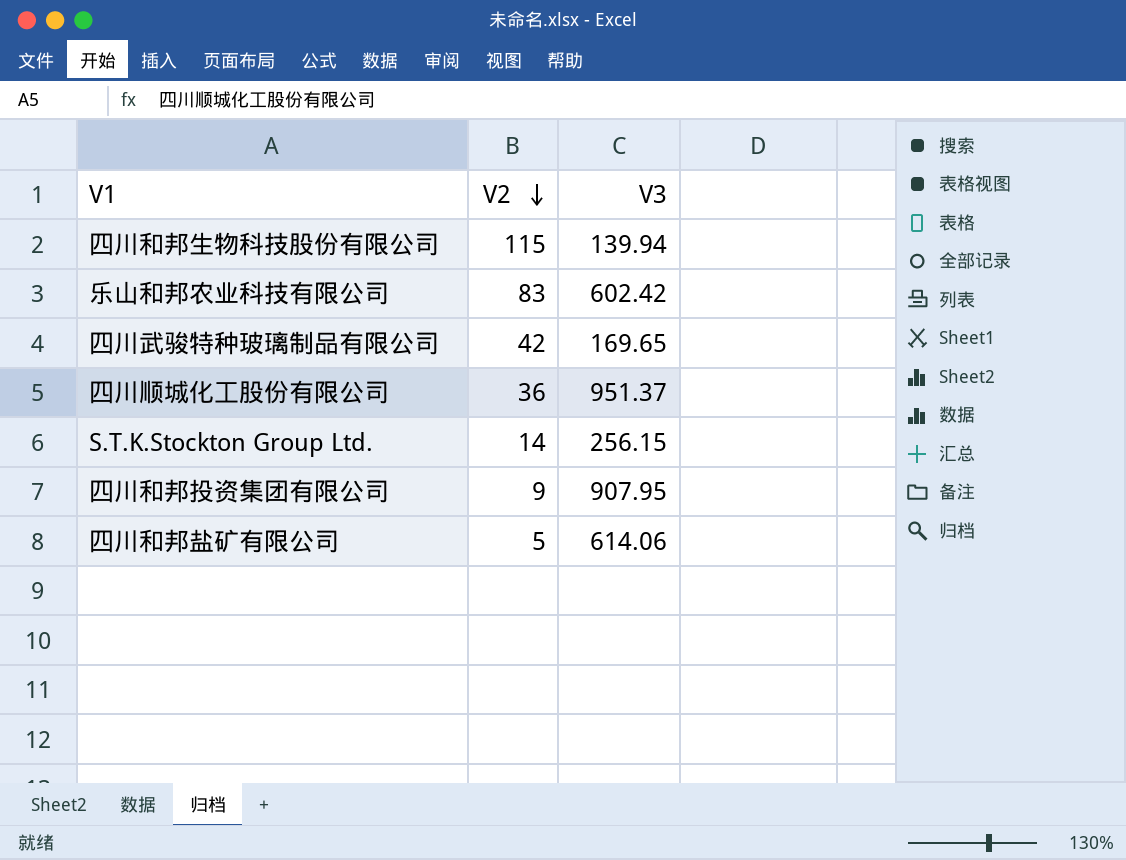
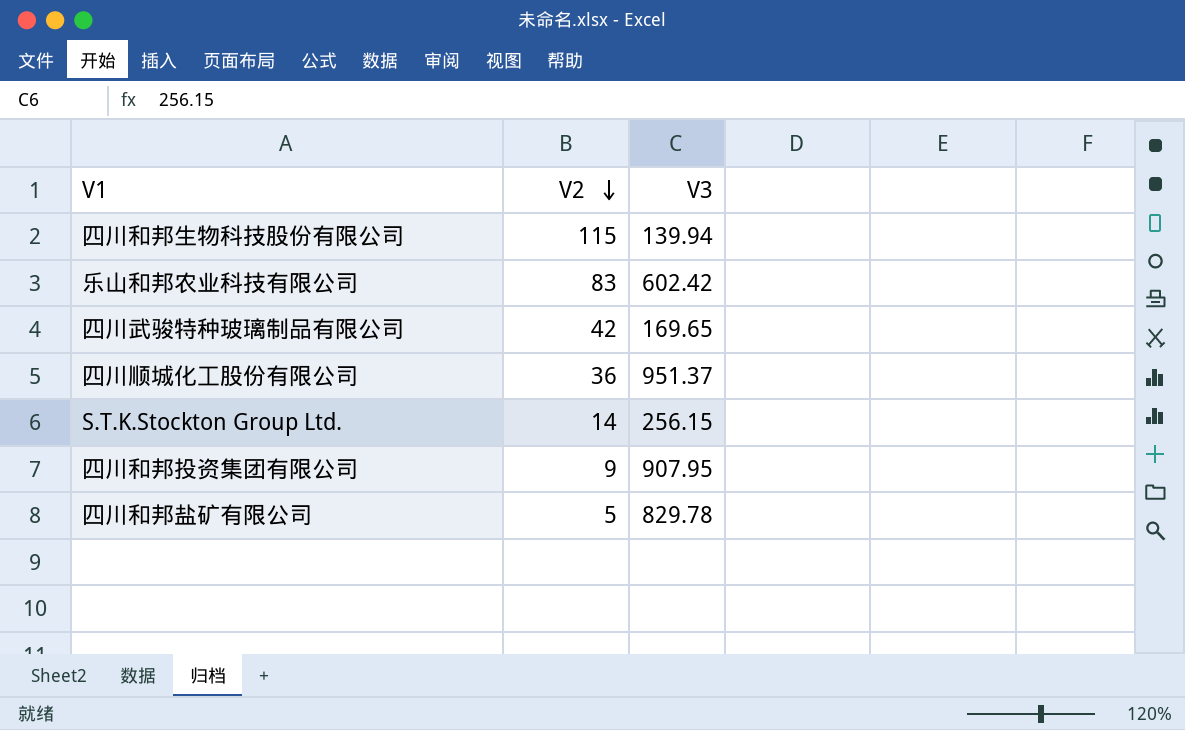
四川和邦盐矿有限公司 | V3: 614.06 -> 829.78

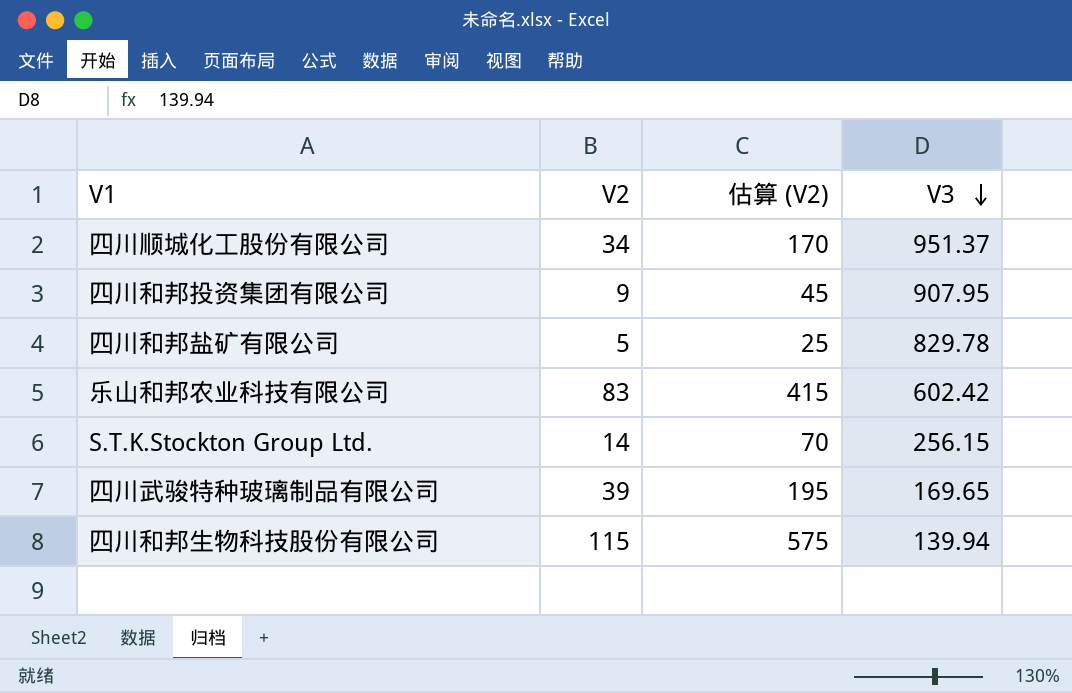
row order: V2 descending -> V3 descending
column 估算 (V2) | formula: none -> [V2] * 5
四川顺城化工股份有限公司 | V2: 36 -> 34
四川武骏特种玻璃制品有限公司 | V2: 42 -> 39

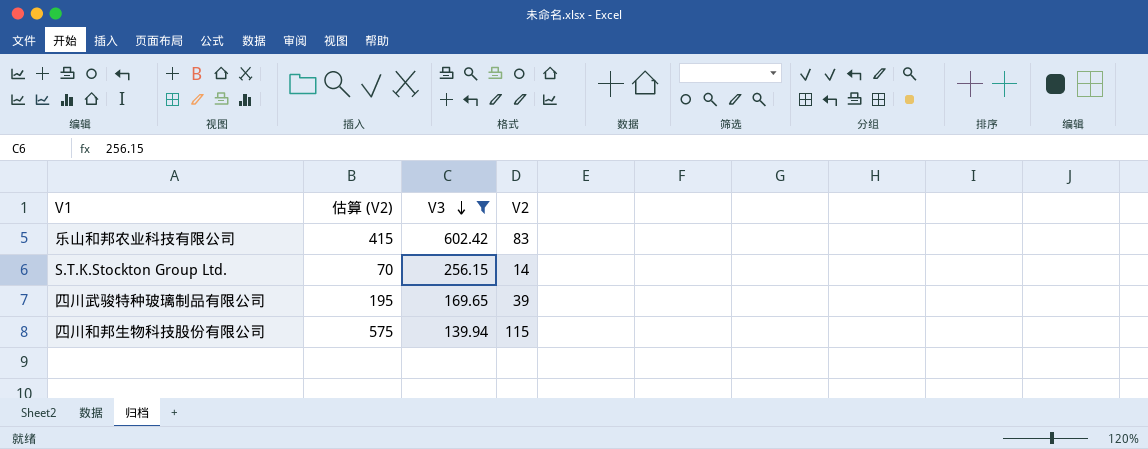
filter: none -> V3 <= 602.42
column V2 | position: 2 -> 4

